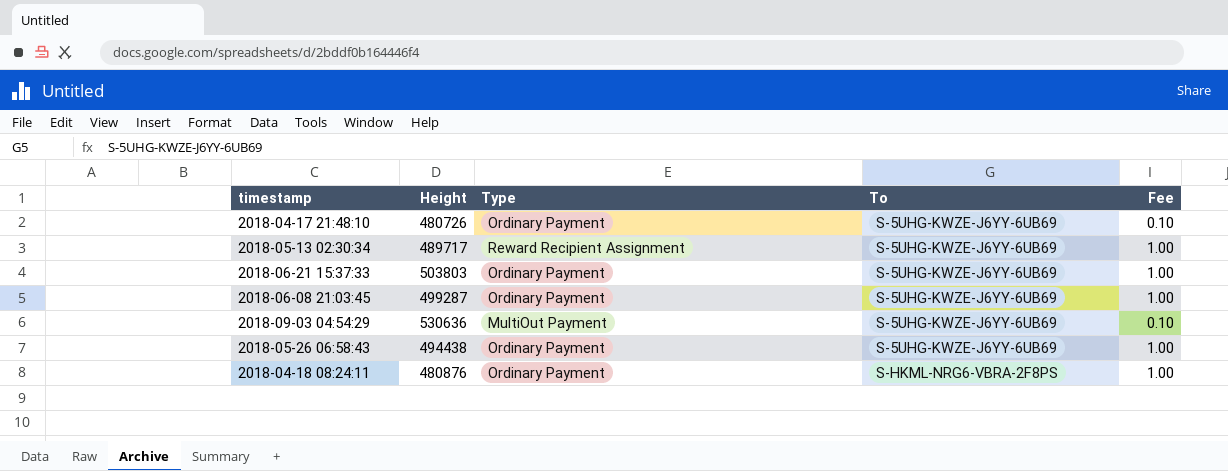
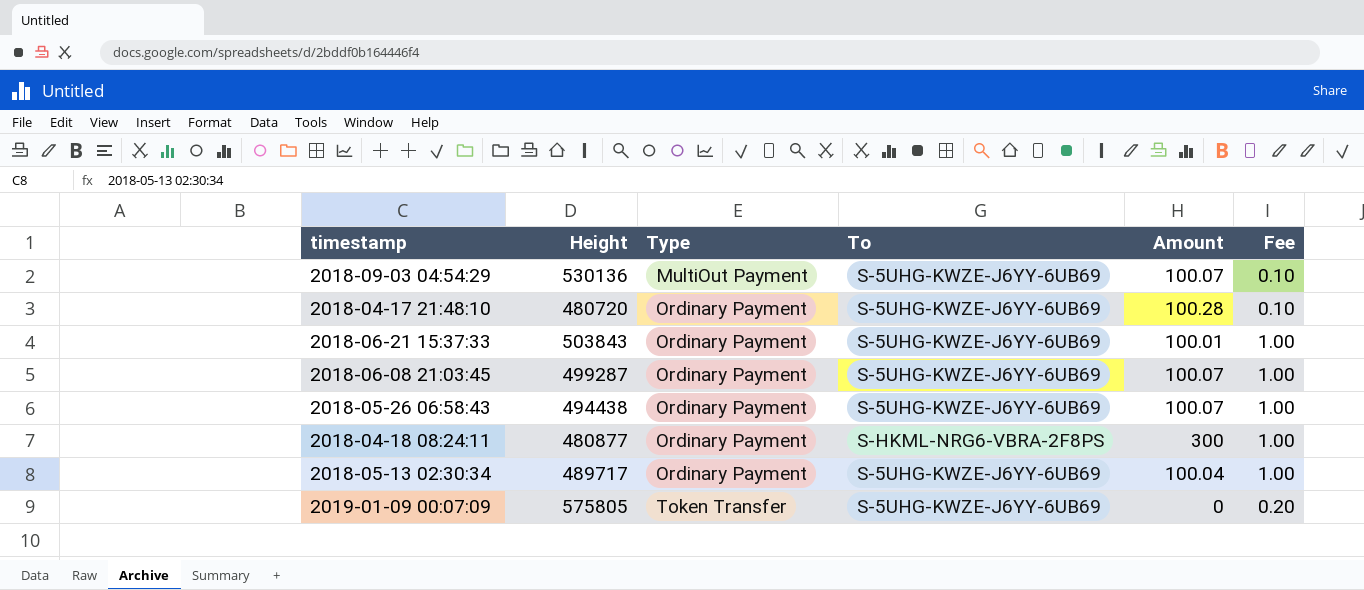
row order: To ascending -> Type ascending
column Amount | position: none -> 5
2018-09-03 04:54:29 | Height: 530636 -> 530136
2018-04-17 21:48:10 | Height: 480726 -> 480720
2018-06-21 15:37:33 | Height: 503803 -> 503843
2018-04-18 08:24:11 | Height: 480876 -> 480877
2018-05-13 02:30:34 | Type: Reward Recipient Assignment -> Ordinary Payment
row 2019-01-09 00:07:09: none -> 575805 | Token Transfer | S-5UHG-KWZE-J6YY-6UB69 | 0 | 0.20

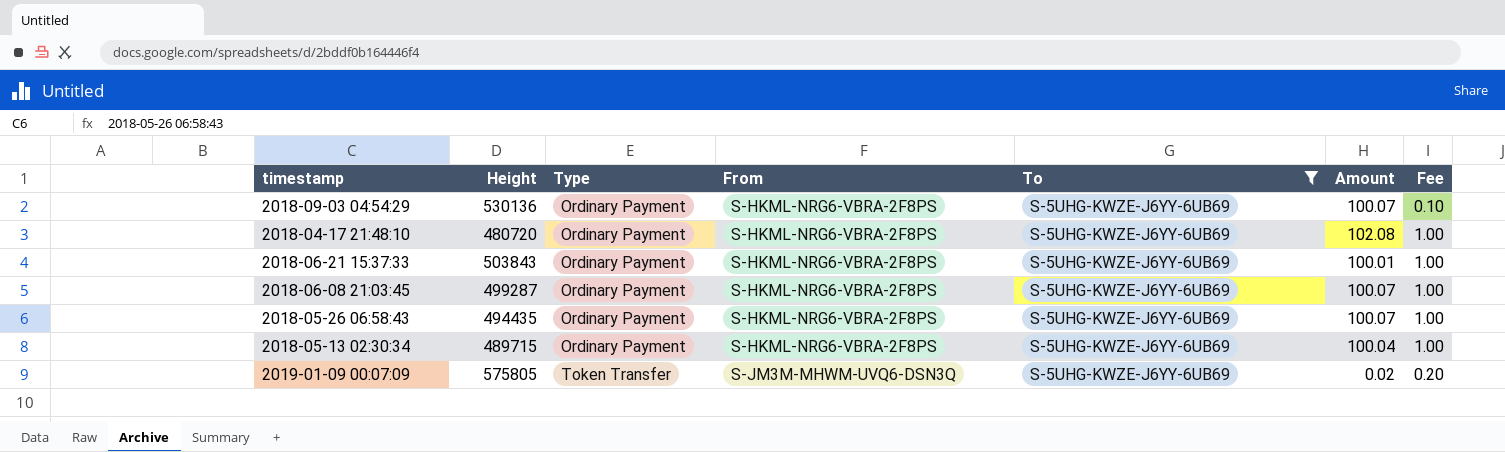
filter: none -> To = S-5UHG-KWZE-J6YY-6UB69
column From | position: none -> 4
2018-09-03 04:54:29 | Type: MultiOut Payment -> Ordinary Payment
2018-04-17 21:48:10 | Amount: 100.28 -> 102.08
2018-04-17 21:48:10 | Fee: 0.10 -> 1.00
2018-05-26 06:58:43 | Height: 494438 -> 494435
2018-05-13 02:30:34 | Height: 489717 -> 489715
2019-01-09 00:07:09 | Amount: 0 -> 0.02

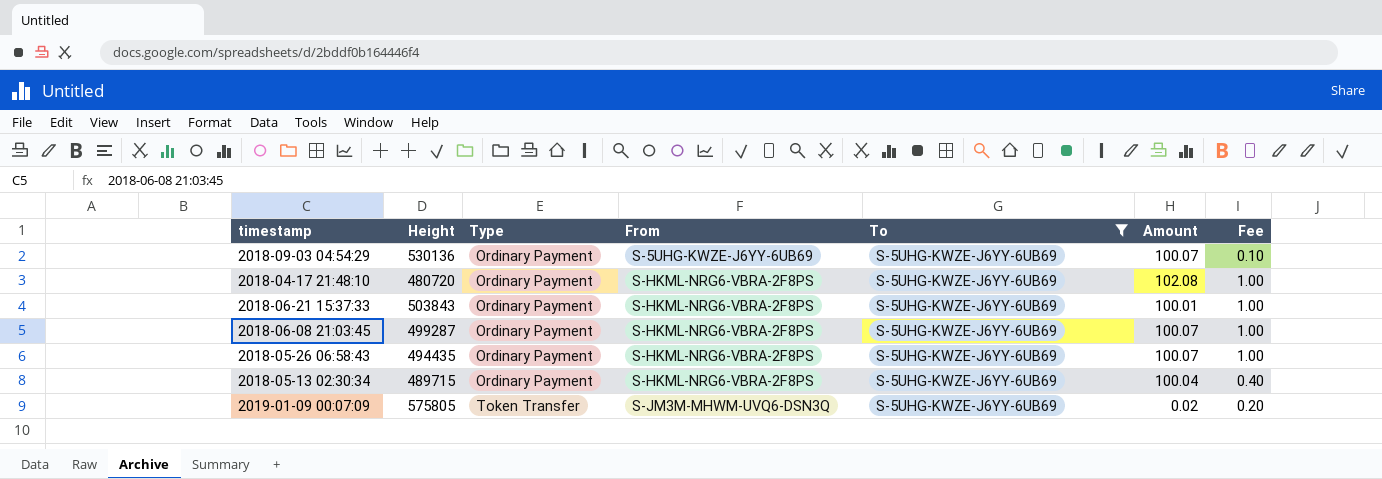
2018-09-03 04:54:29 | From: S-HKML-NRG6-VBRA-2F8PS -> S-5UHG-KWZE-J6YY-6UB69
2018-05-13 02:30:34 | Fee: 1.00 -> 0.40

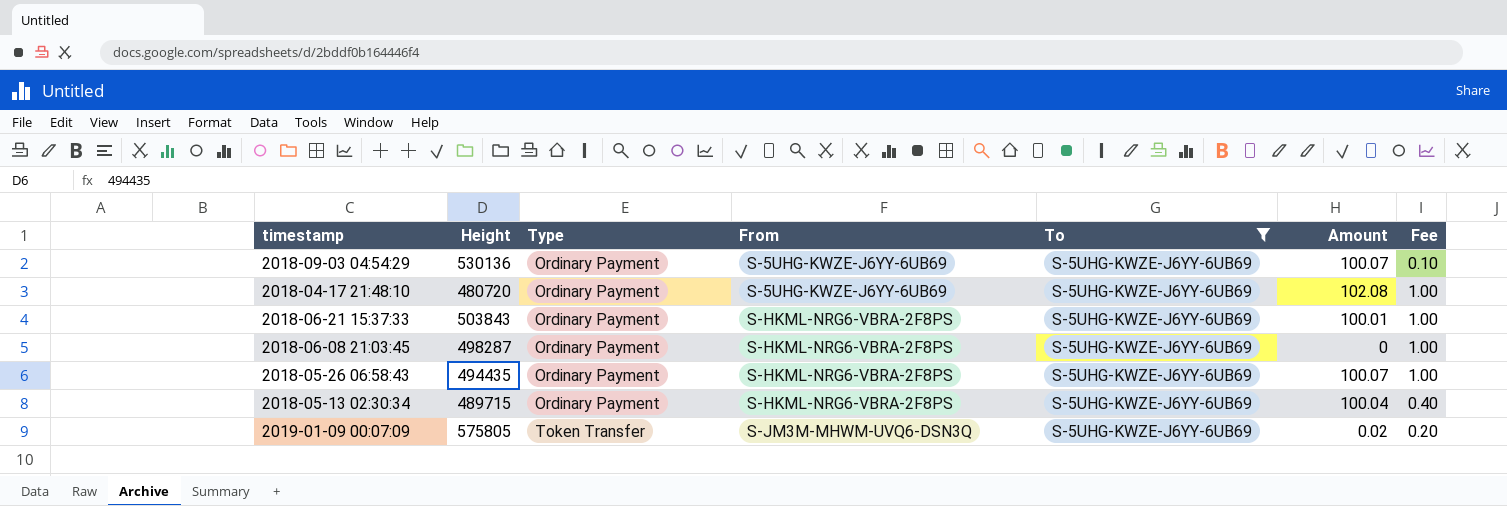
2018-04-17 21:48:10 | From: S-HKML-NRG6-VBRA-2F8PS -> S-5UHG-KWZE-J6YY-6UB69
2018-06-08 21:03:45 | Height: 499287 -> 498287
2018-06-08 21:03:45 | Amount: 100.07 -> 0

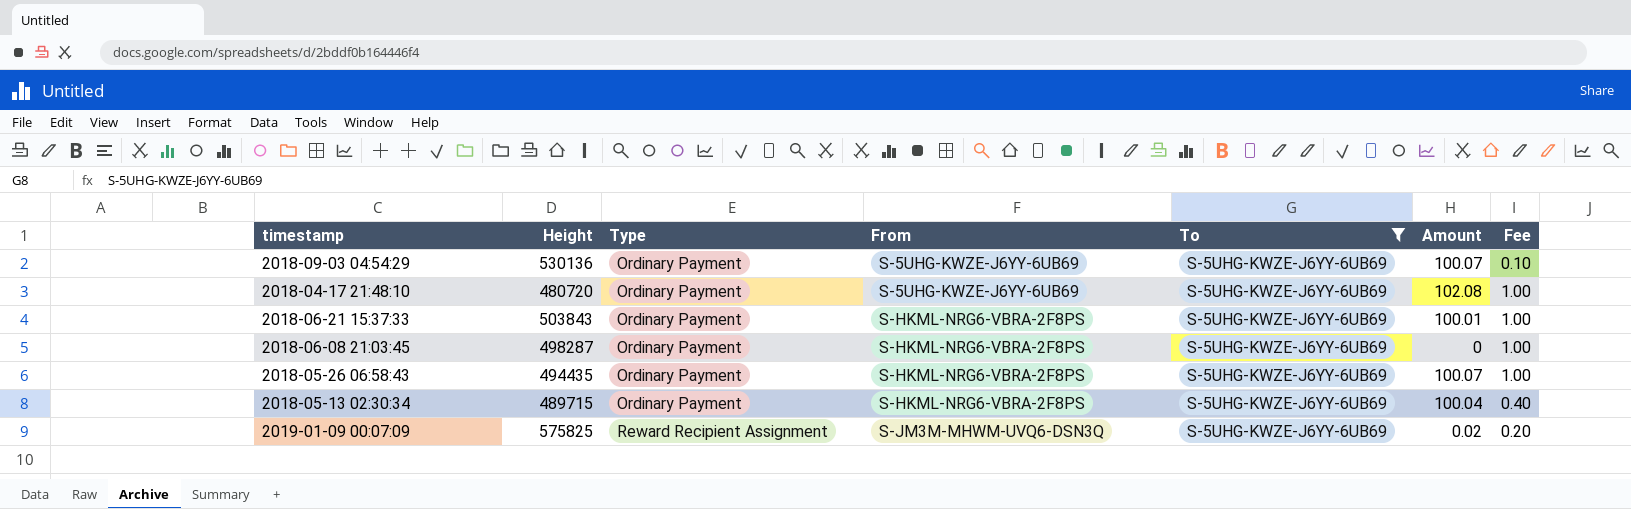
2019-01-09 00:07:09 | Height: 575805 -> 575825
2019-01-09 00:07:09 | Type: Token Transfer -> Reward Recipient Assignment

